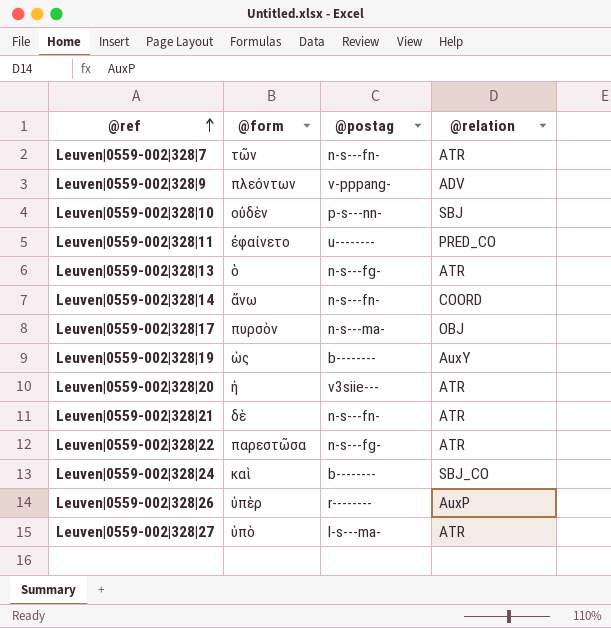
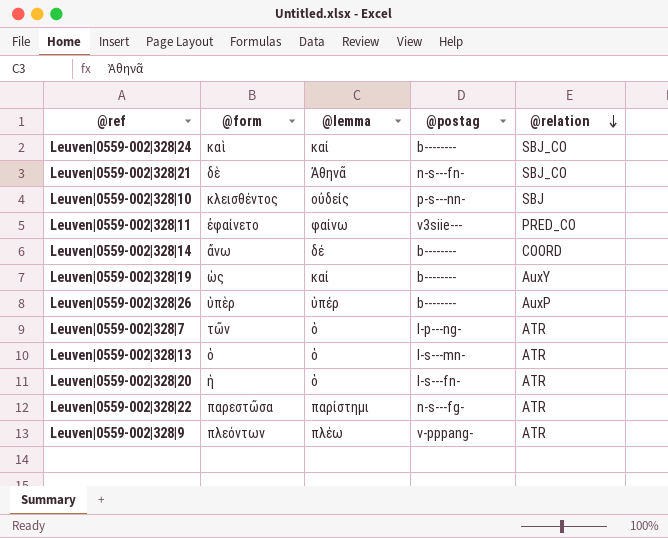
row order: @ref ascending -> @relation descending
column @lemma | position: none -> 3
row Leuven|0559-002|328|17: πυρσὸν | n-s---ma- | OBJ -> none
row Leuven|0559-002|328|27: ὑπὸ | l-s---ma- | ATR -> none
Leuven|0559-002|328|21 | @relation: ATR -> SBJ_CO
Leuven|0559-002|328|10 | @form: οὐδὲν -> κλεισθέντος
Leuven|0559-002|328|11 | @postag: u-------- -> v3siie---
Leuven|0559-002|328|14 | @postag: n-s---fn- -> b--------
Leuven|0559-002|328|26 | @postag: r-------- -> b--------
Leuven|0559-002|328|7 | @postag: n-s---fn- -> l-p---ng-
Leuven|0559-002|328|13 | @postag: n-s---fg- -> l-s---mn-
Leuven|0559-002|328|20 | @postag: v3siie--- -> l-s---fn-
Leuven|0559-002|328|9 | @relation: ADV -> ATR

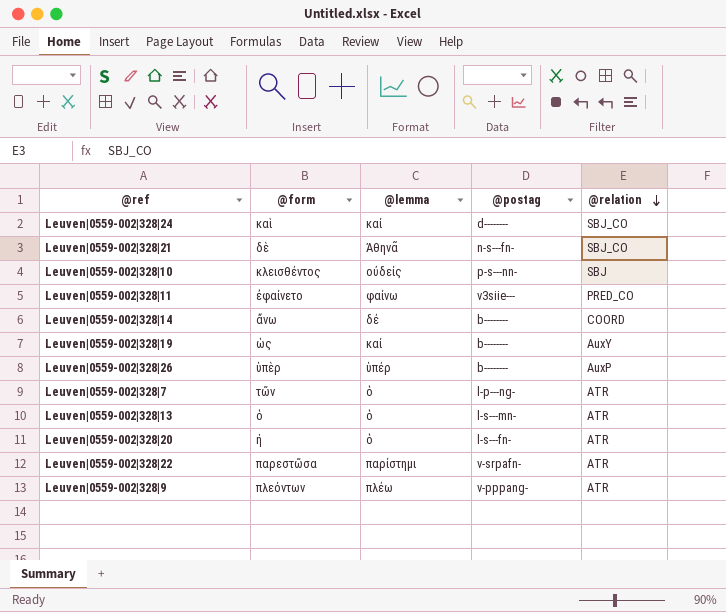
Leuven|0559-002|328|24 | @postag: b-------- -> d--------
Leuven|0559-002|328|22 | @postag: n-s---fg- -> v-srpafn-

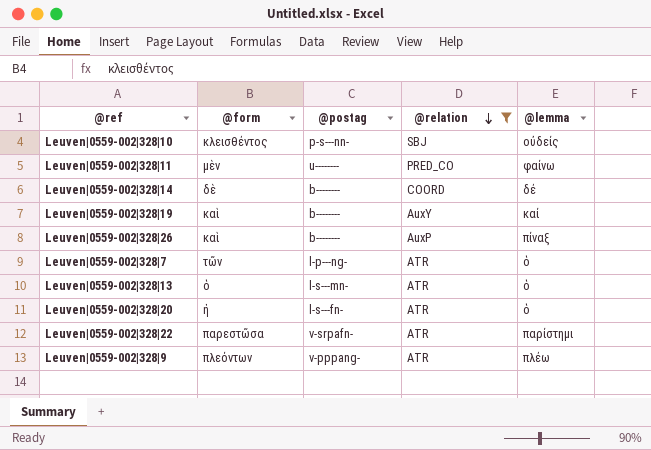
filter: none -> @relation != SBJ_CO
column @lemma | position: 3 -> 5
Leuven|0559-002|328|11 | @form: ἐφαίνετο -> μὲν
Leuven|0559-002|328|11 | @postag: v3siie--- -> u--------
Leuven|0559-002|328|14 | @form: ἄνω -> δὲ
Leuven|0559-002|328|19 | @form: ὡς -> καὶ
Leuven|0559-002|328|26 | @form: ὑπὲρ -> καὶ
Leuven|0559-002|328|26 | @lemma: ὑπέρ -> πίναξ

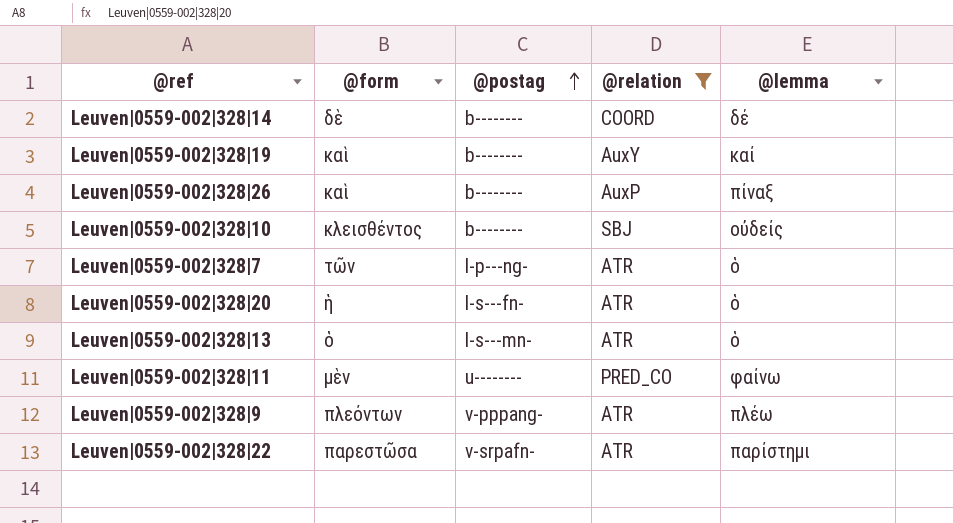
row order: @relation descending -> @postag ascending
Leuven|0559-002|328|10 | @postag: p-s---nn- -> b--------

